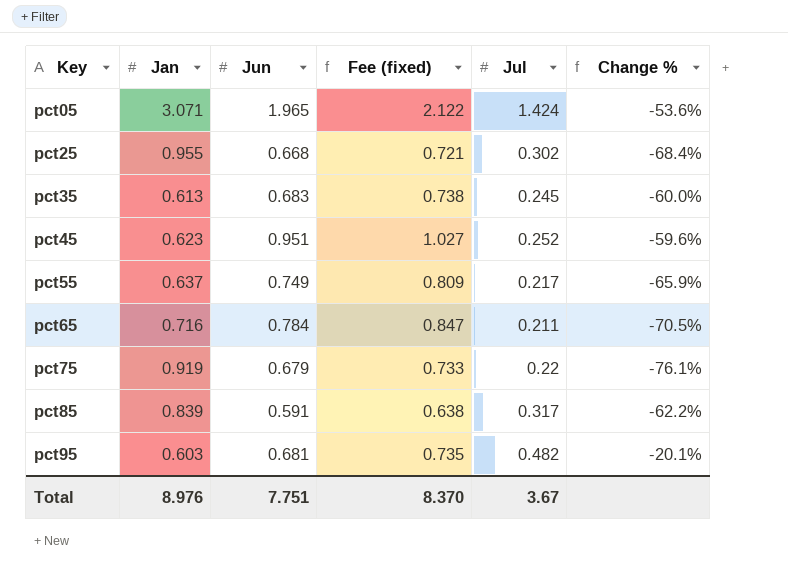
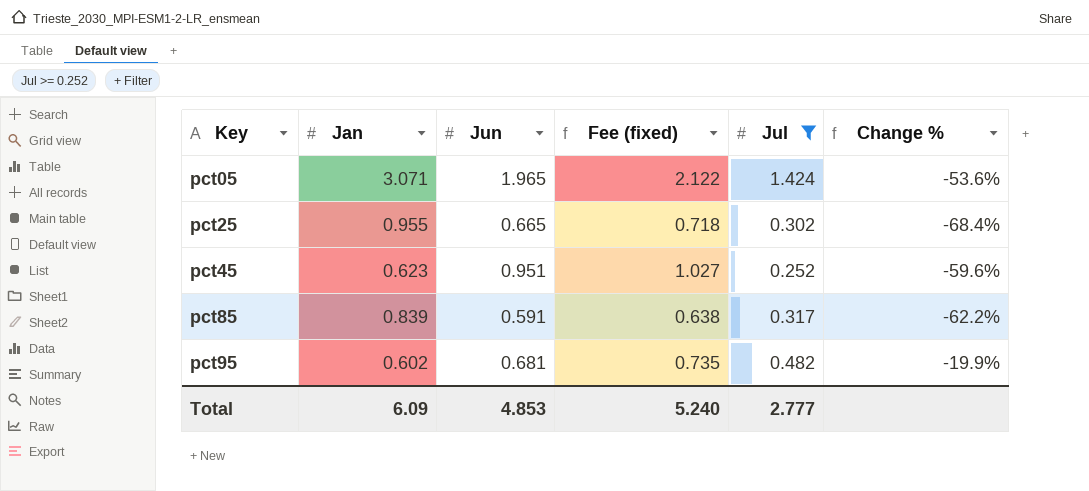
filter: none -> Jul >= 0.252
pct25 | Jun: 0.668 -> 0.665
pct25 | Fee (fixed): 0.721 -> 0.718
pct95 | Jan: 0.603 -> 0.602
pct95 | Change %: -20.1% -> -19.9%
Total | Jan: 8.976 -> 6.09
Total | Jun: 7.751 -> 4.853
Total | Fee (fixed): 8.370 -> 5.240
Total | Jul: 3.67 -> 2.777

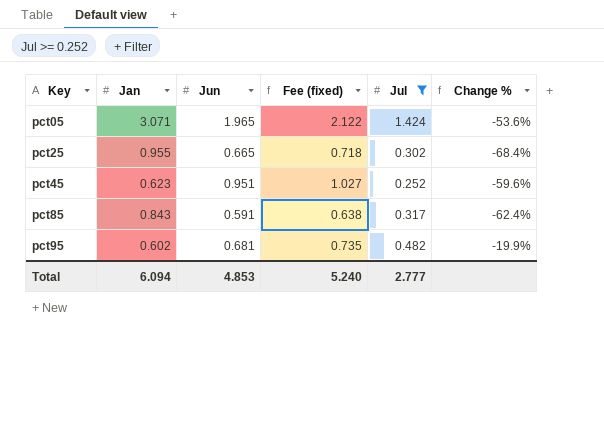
pct85 | Jan: 0.839 -> 0.843
pct85 | Change %: -62.2% -> -62.4%
Total | Jan: 6.09 -> 6.094

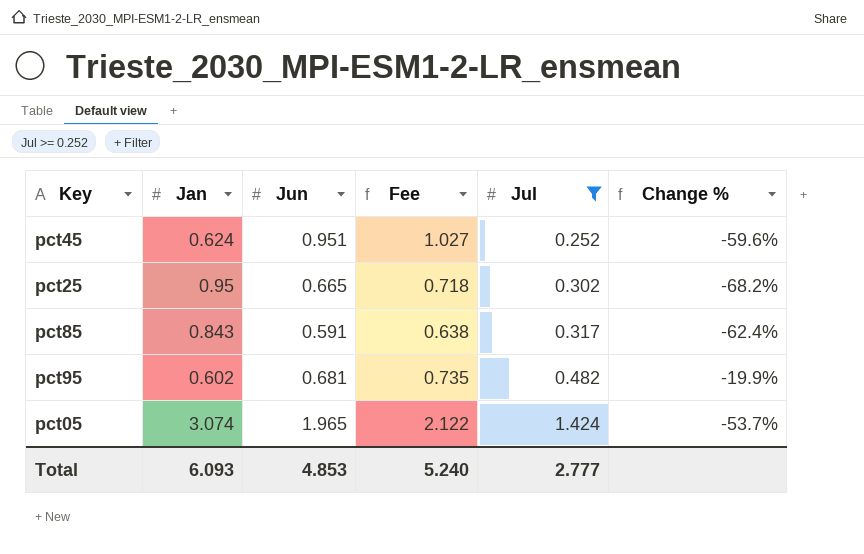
row order: Key ascending -> Jul ascending
column name: Fee (fixed) -> Fee
pct45 | Jan: 0.623 -> 0.624
pct25 | Jan: 0.955 -> 0.95
pct25 | Change %: -68.4% -> -68.2%
pct05 | Jan: 3.071 -> 3.074
pct05 | Change %: -53.6% -> -53.7%
Total | Jan: 6.094 -> 6.093

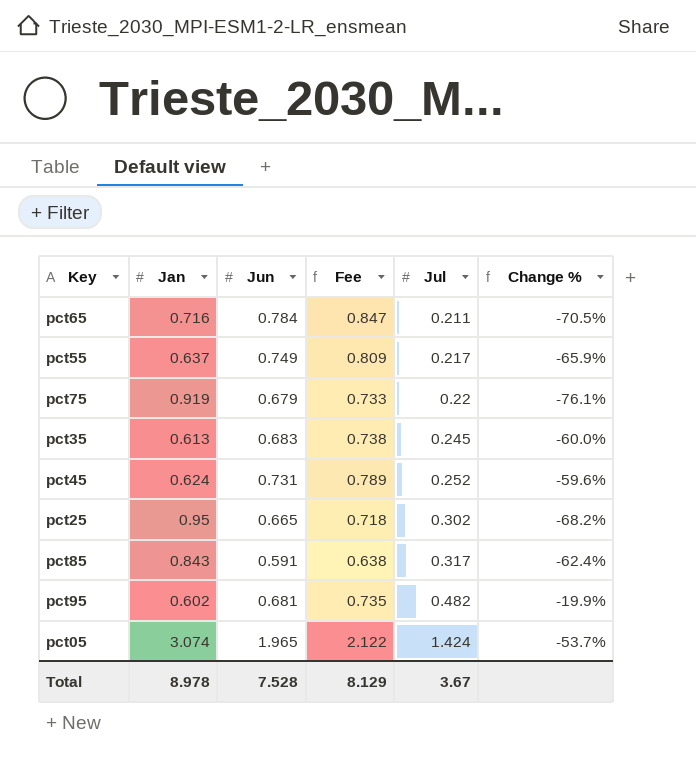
filter: Jul >= 0.252 -> none
pct45 | Jun: 0.951 -> 0.731
pct45 | Fee: 1.027 -> 0.789
Total | Jan: 6.093 -> 8.978
Total | Jun: 4.853 -> 7.528
Total | Fee: 5.240 -> 8.129
Total | Jul: 2.777 -> 3.67

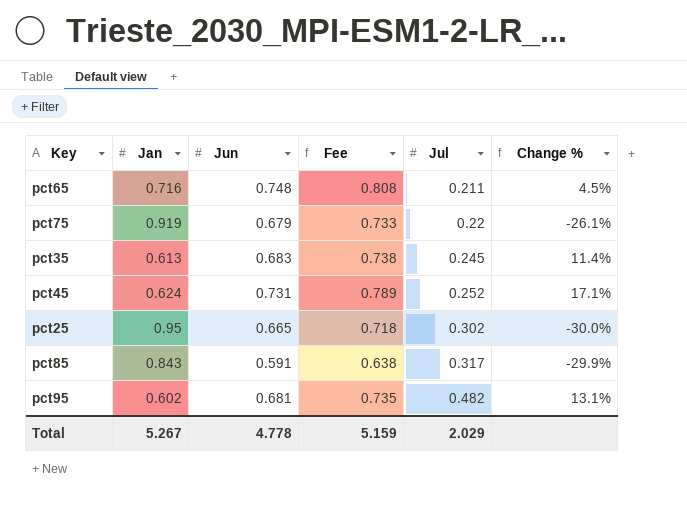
column Change % | formula: ([Jul] - [Jan]) / [Jan] -> ([Jun] - [Jan]) / [Jan]
row pct55: 0.637 | 0.749 | 0.809 | 0.217 | -65.9% -> none
row pct05: 3.074 | 1.965 | 2.122 | 1.424 | -53.7% -> none
pct65 | Jun: 0.784 -> 0.748
pct65 | Fee: 0.847 -> 0.808
Total | Jan: 8.978 -> 5.267
Total | Jun: 7.528 -> 4.778
Total | Fee: 8.129 -> 5.159
Total | Jul: 3.67 -> 2.029

